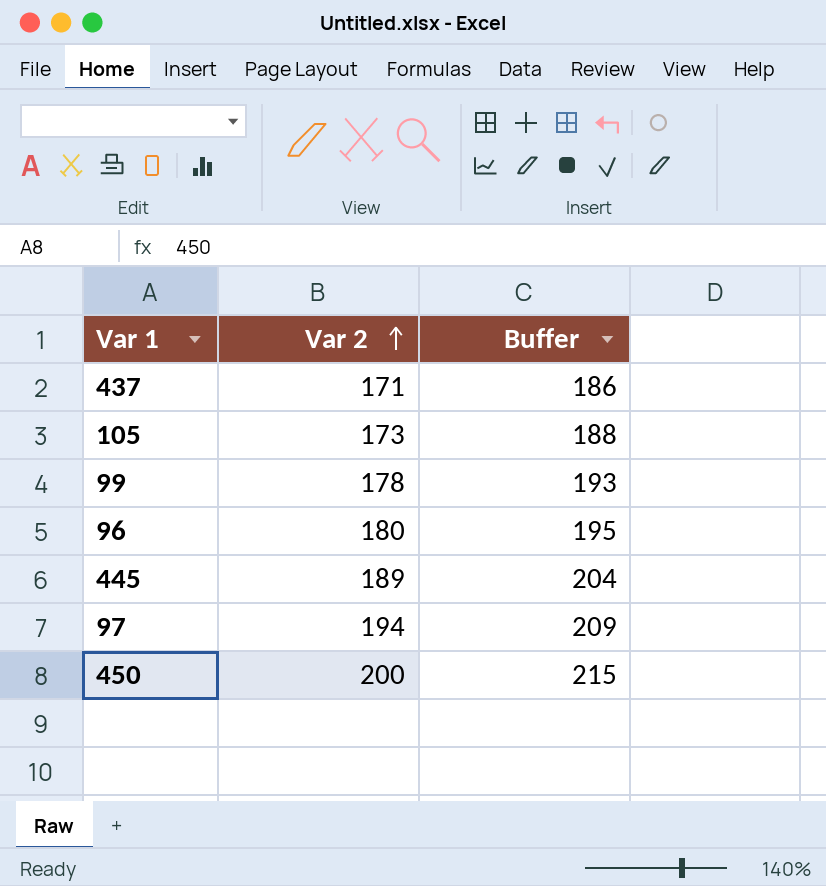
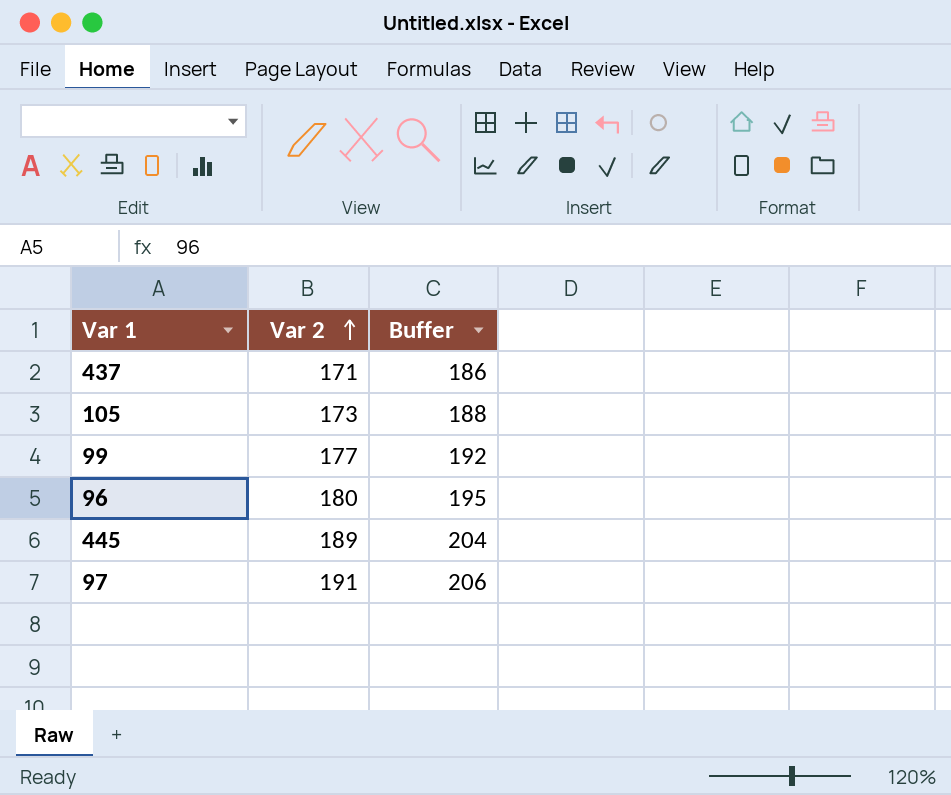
row 450: 200 | 215 -> none
99 | Var 2: 178 -> 177
99 | Buffer: 193 -> 192
97 | Var 2: 194 -> 191
97 | Buffer: 209 -> 206

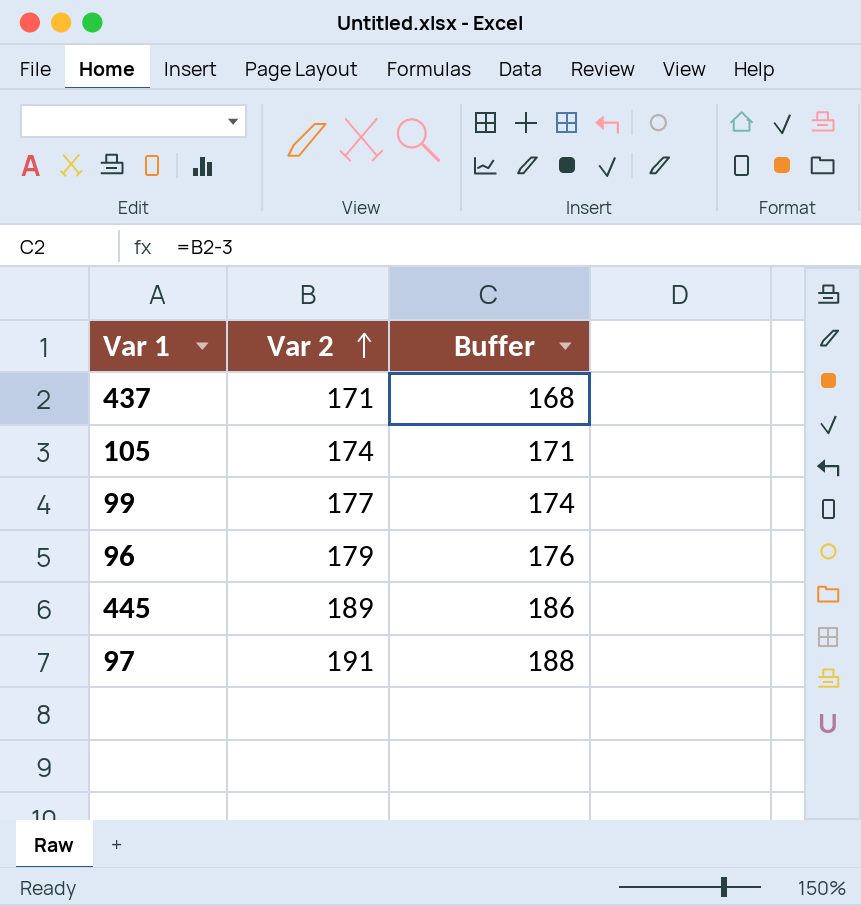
column Buffer | formula: [Var 2] + 15 -> [Var 2] - 3
105 | Var 2: 173 -> 174
96 | Var 2: 180 -> 179

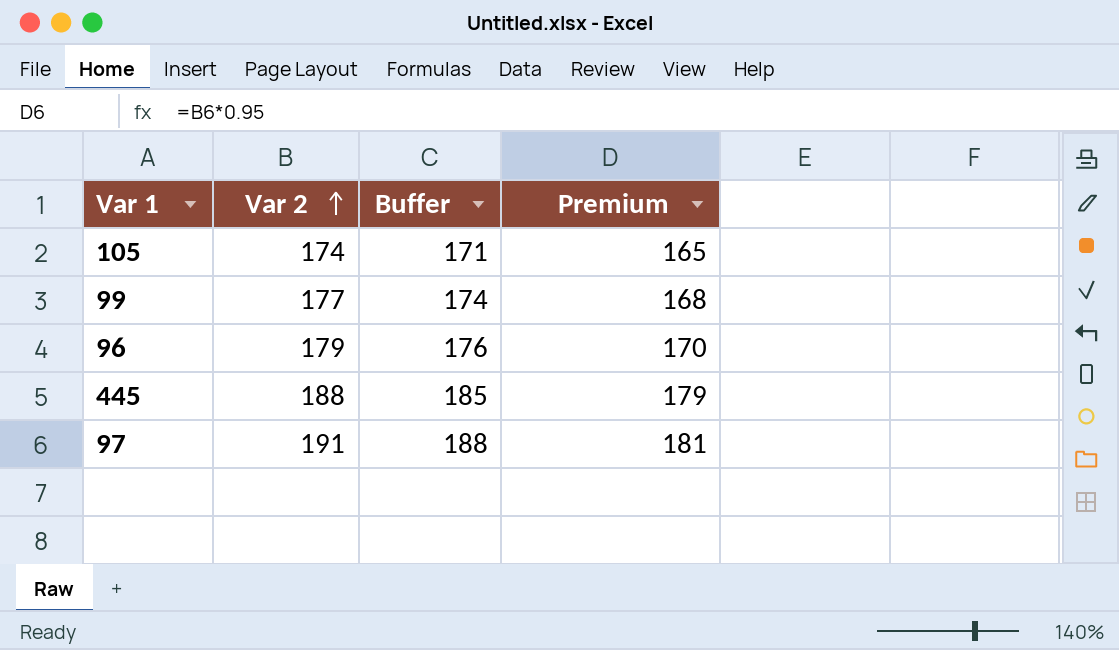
column Premium | formula: none -> [Var 2] * 0.95
row 437: 171 | 168 -> none
445 | Var 2: 189 -> 188
445 | Buffer: 186 -> 185

